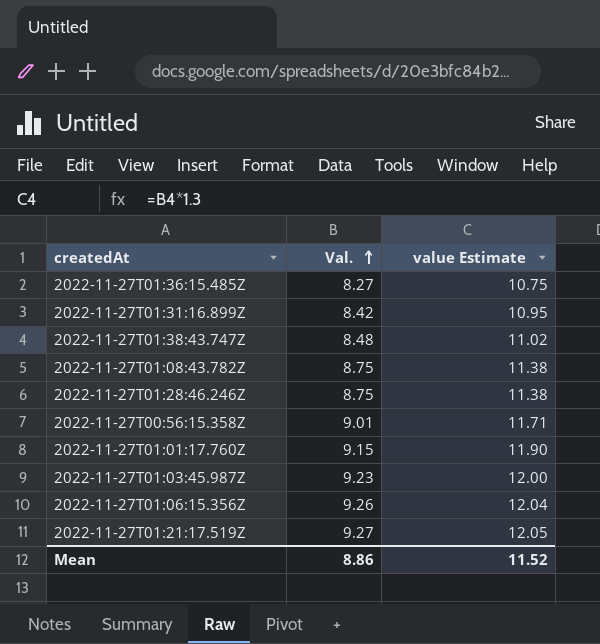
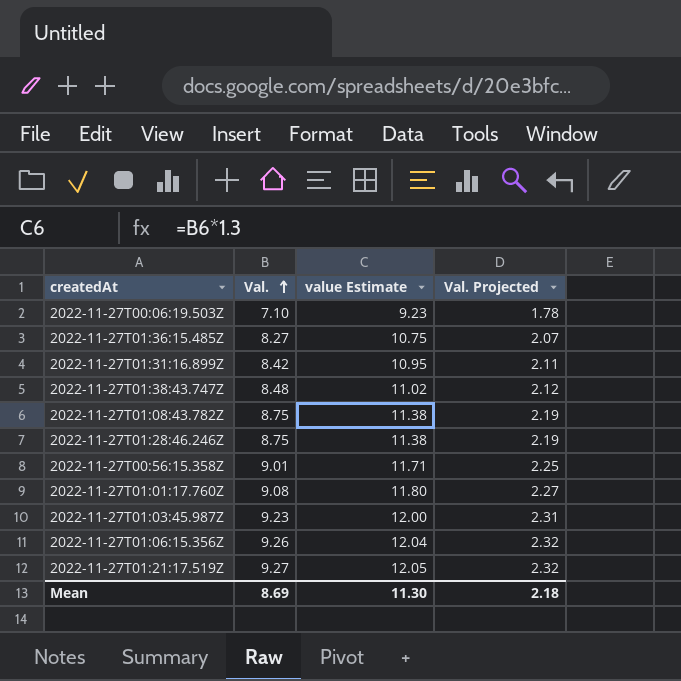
column Val. Projected | formula: none -> [Val.] * 0.25
row 2022-11-27T00:06:19.503Z: none -> 7.10 | 9.23 | 1.78
2022-11-27T01:01:17.760Z | Val.: 9.15 -> 9.08
2022-11-27T01:01:17.760Z | value Estimate: 11.90 -> 11.80
Mean | Val.: 8.86 -> 8.69
Mean | value Estimate: 11.52 -> 11.30

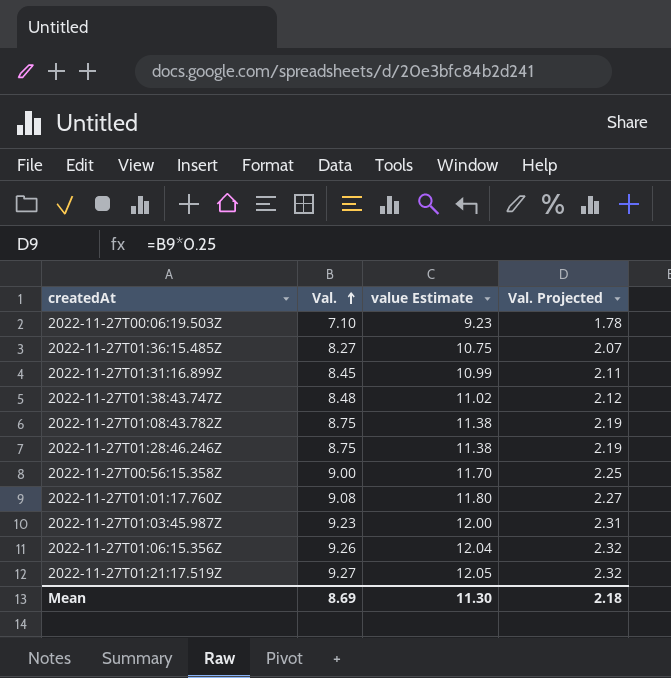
2022-11-27T01:31:16.899Z | Val.: 8.42 -> 8.45
2022-11-27T01:31:16.899Z | value Estimate: 10.95 -> 10.99
2022-11-27T00:56:15.358Z | Val.: 9.01 -> 9.00
2022-11-27T00:56:15.358Z | value Estimate: 11.71 -> 11.70

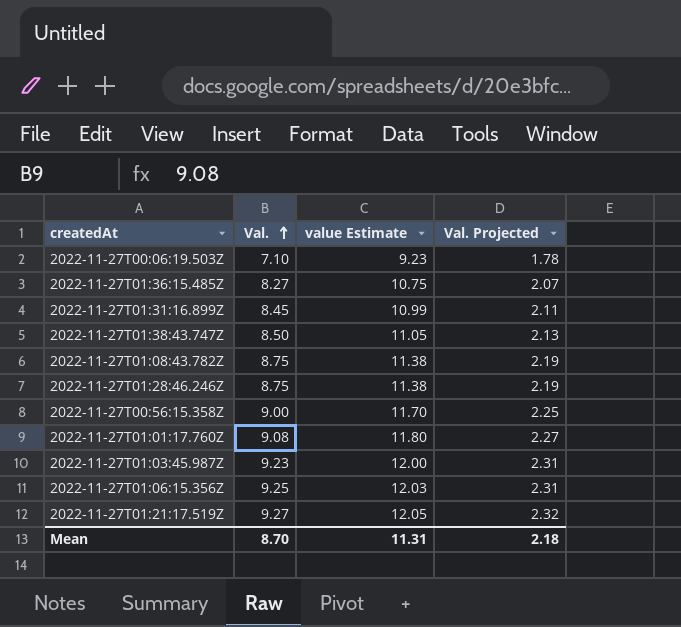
2022-11-27T01:38:43.747Z | Val.: 8.48 -> 8.50
2022-11-27T01:38:43.747Z | value Estimate: 11.02 -> 11.05
2022-11-27T01:38:43.747Z | Val. Projected: 2.12 -> 2.13
2022-11-27T01:06:15.356Z | Val.: 9.26 -> 9.25
2022-11-27T01:06:15.356Z | value Estimate: 12.04 -> 12.03
2022-11-27T01:06:15.356Z | Val. Projected: 2.32 -> 2.31
Mean | Val.: 8.69 -> 8.70
Mean | value Estimate: 11.30 -> 11.31

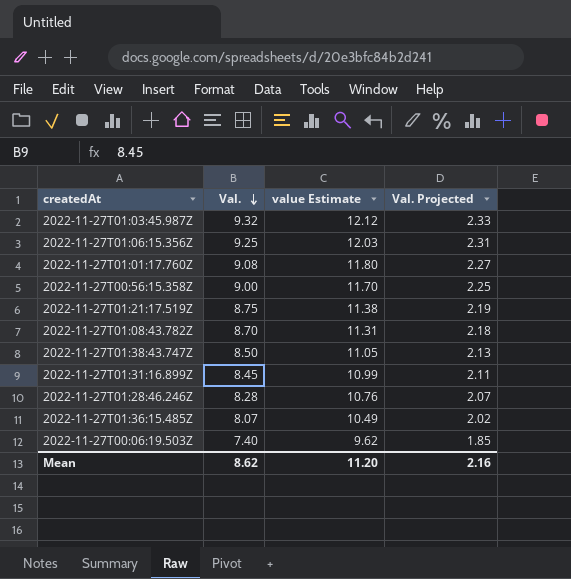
row order: Val. ascending -> Val. descending
2022-11-27T01:03:45.987Z | Val.: 9.23 -> 9.32
2022-11-27T01:03:45.987Z | value Estimate: 12.00 -> 12.12
2022-11-27T01:03:45.987Z | Val. Projected: 2.31 -> 2.33
2022-11-27T01:21:17.519Z | Val.: 9.27 -> 8.75
2022-11-27T01:21:17.519Z | value Estimate: 12.05 -> 11.38
2022-11-27T01:21:17.519Z | Val. Projected: 2.32 -> 2.19
2022-11-27T01:08:43.782Z | Val.: 8.75 -> 8.70
2022-11-27T01:08:43.782Z | value Estimate: 11.38 -> 11.31
2022-11-27T01:08:43.782Z | Val. Projected: 2.19 -> 2.18
2022-11-27T01:28:46.246Z | Val.: 8.75 -> 8.28
2022-11-27T01:28:46.246Z | value Estimate: 11.38 -> 10.76
2022-11-27T01:28:46.246Z | Val. Projected: 2.19 -> 2.07
2022-11-27T01:36:15.485Z | Val.: 8.27 -> 8.07
2022-11-27T01:36:15.485Z | value Estimate: 10.75 -> 10.49
2022-11-27T01:36:15.485Z | Val. Projected: 2.07 -> 2.02
2022-11-27T00:06:19.503Z | Val.: 7.10 -> 7.40
2022-11-27T00:06:19.503Z | value Estimate: 9.23 -> 9.62
2022-11-27T00:06:19.503Z | Val. Projected: 1.78 -> 1.85
Mean | Val.: 8.70 -> 8.62
Mean | value Estimate: 11.31 -> 11.20
Mean | Val. Projected: 2.18 -> 2.16

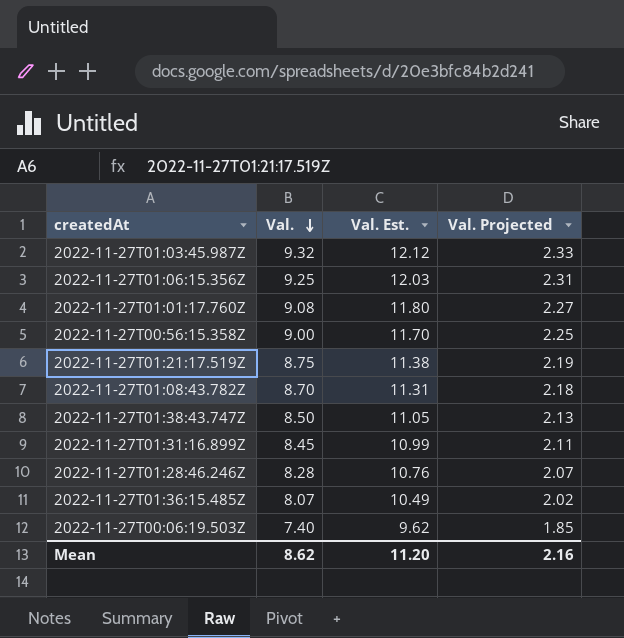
column name: value Estimate -> Val. Est.

